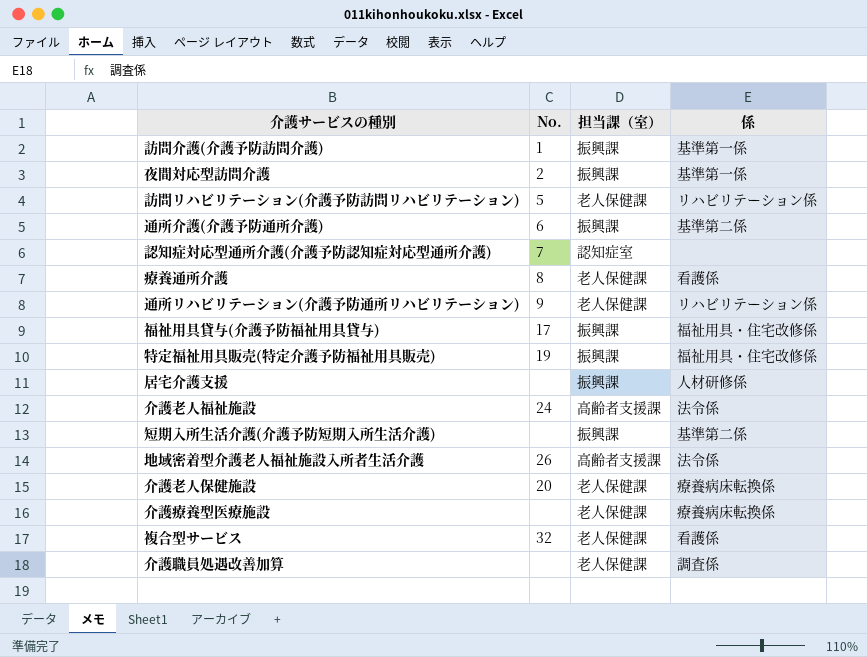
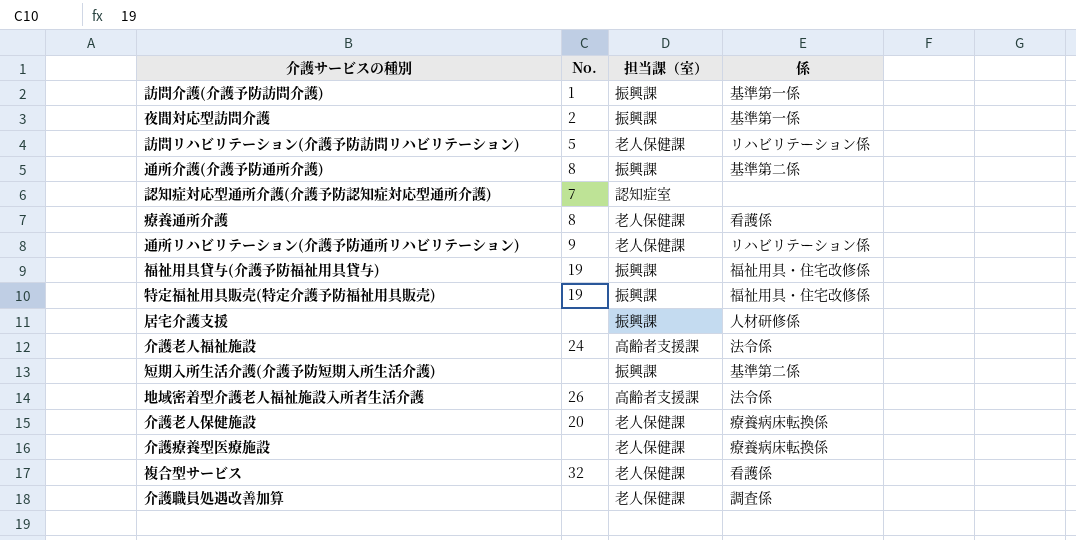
通所介護(介護予防通所介護) | No.: 6 -> 8
福祉用具貸与(介護予防福祉用具貸与) | No.: 17 -> 19

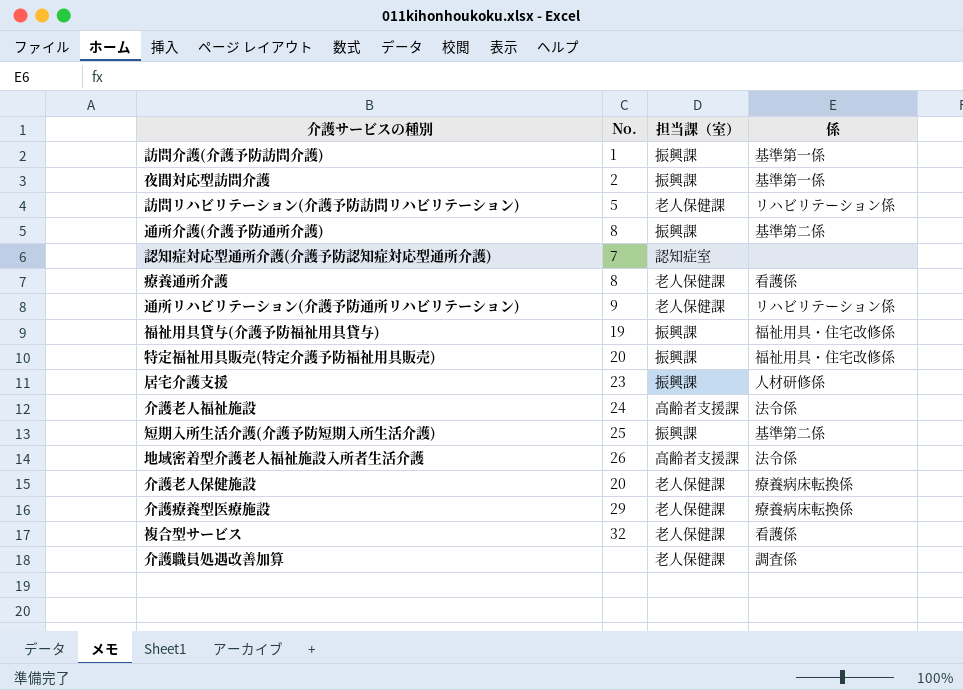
特定福祉用具販売(特定介護予防福祉用具販売) | No.: 19 -> 20
居宅介護支援 | No.: none -> 23
短期入所生活介護(介護予防短期入所生活介護) | No.: none -> 25
介護療養型医療施設 | No.: none -> 29

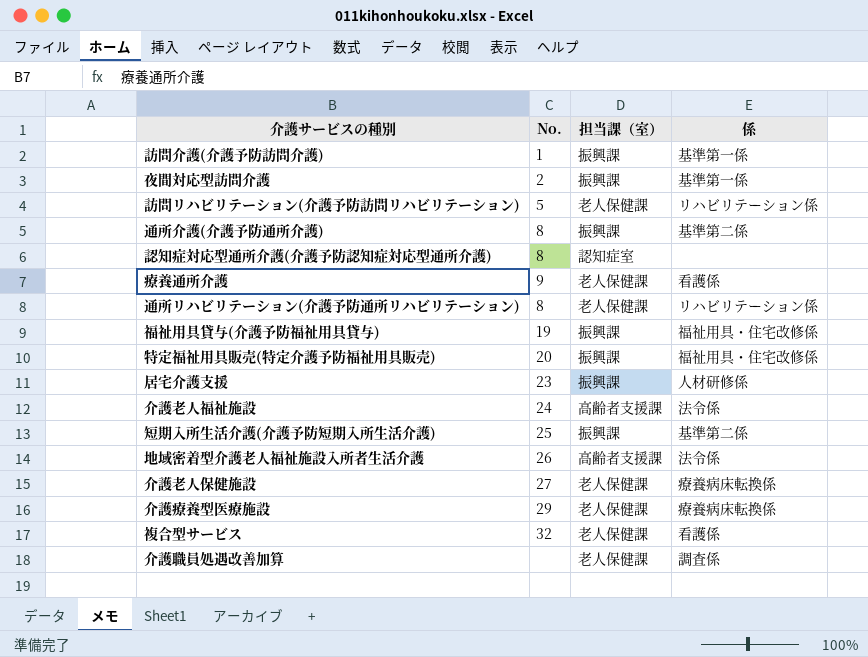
認知症対応型通所介護(介護予防認知症対応型通所介護) | No.: 7 -> 8
療養通所介護 | No.: 8 -> 9
通所リハビリテーション(介護予防通所リハビリテーション) | No.: 9 -> 8
介護老人保健施設 | No.: 20 -> 27

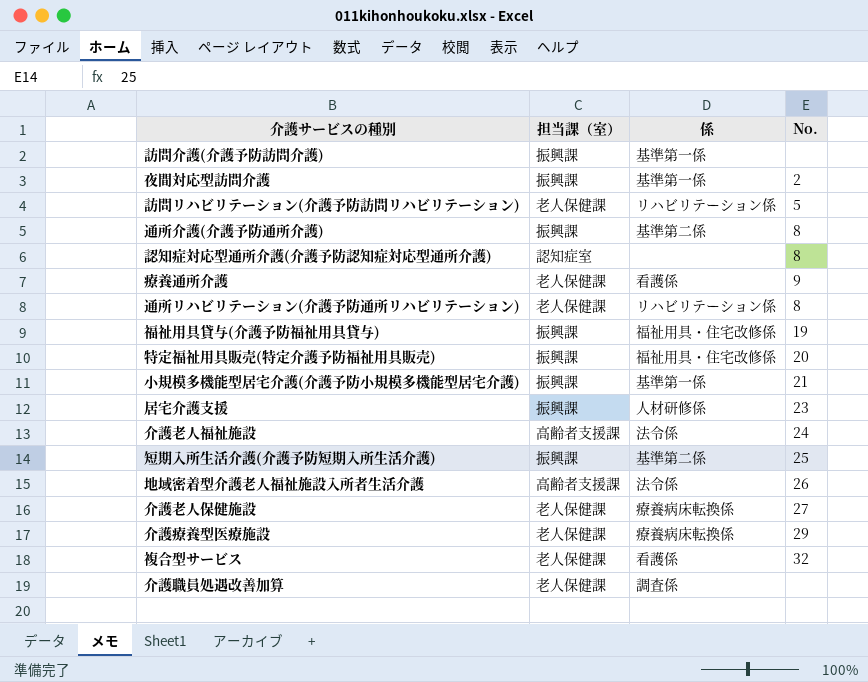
column No. | position: 2 -> 4
訪問介護(介護予防訪問介護) | No.: 1 -> none
row 小規模多機能型居宅介護(介護予防小規模多機能型居宅介護): none -> 振興課 | 基準第一係 | 21

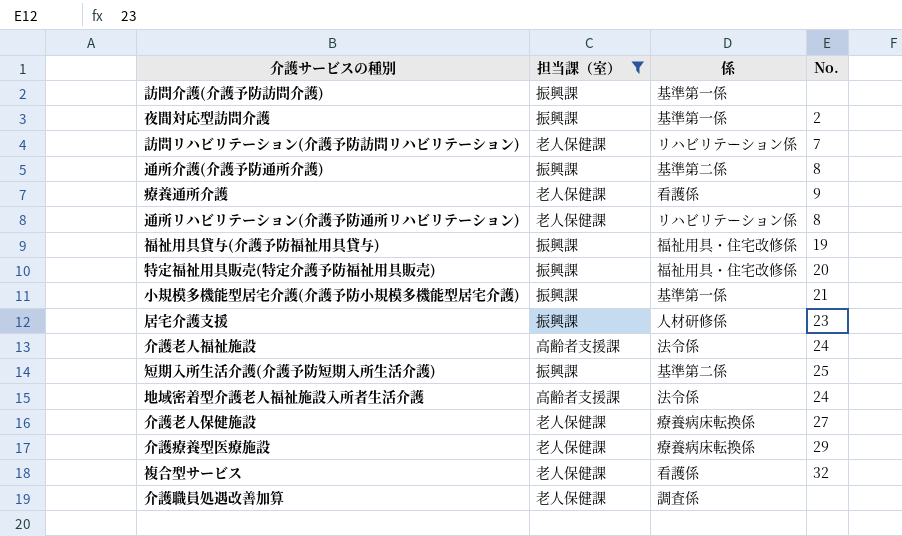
filter: none -> 担当課（室） != 認知症室
訪問リハビリテーション(介護予防訪問リハビリテーション) | No.: 5 -> 7
地域密着型介護老人福祉施設入所者生活介護 | No.: 26 -> 24

